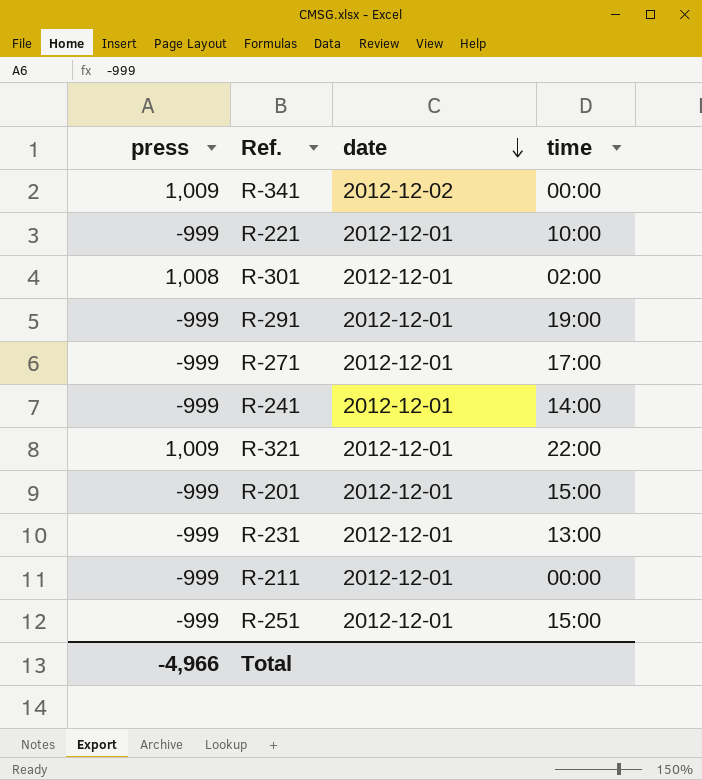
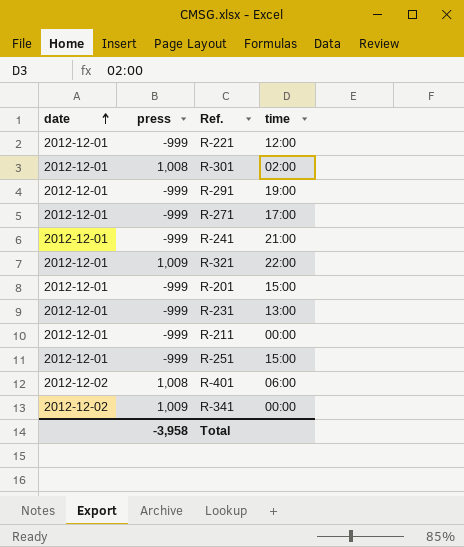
row order: date descending -> date ascending
column date | position: 3 -> 1
R-221 | time: 10:00 -> 12:00
R-241 | time: 14:00 -> 21:00
row R-401: none -> 2012-12-02 | 1,008 | 06:00
Total | press: -4,966 -> -3,958

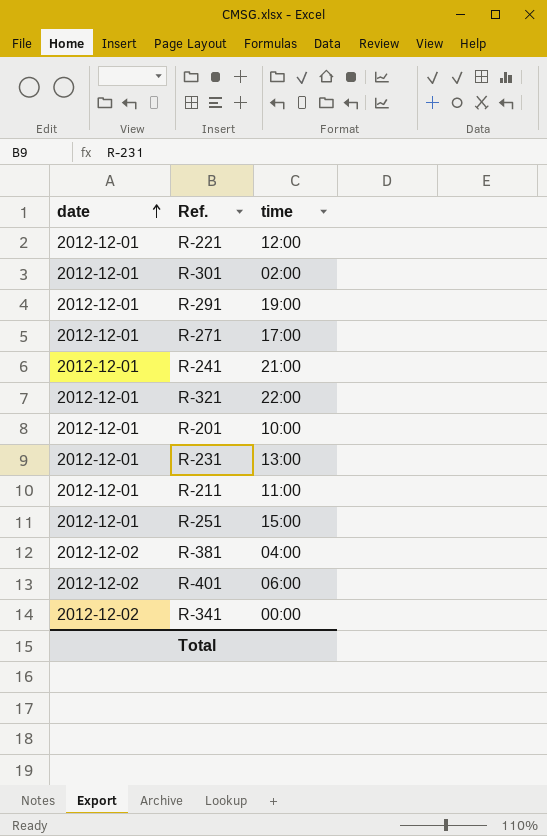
column press | position: 2 -> none
R-201 | time: 15:00 -> 10:00
R-211 | time: 00:00 -> 11:00
row R-381: none -> 2012-12-02 | 04:00

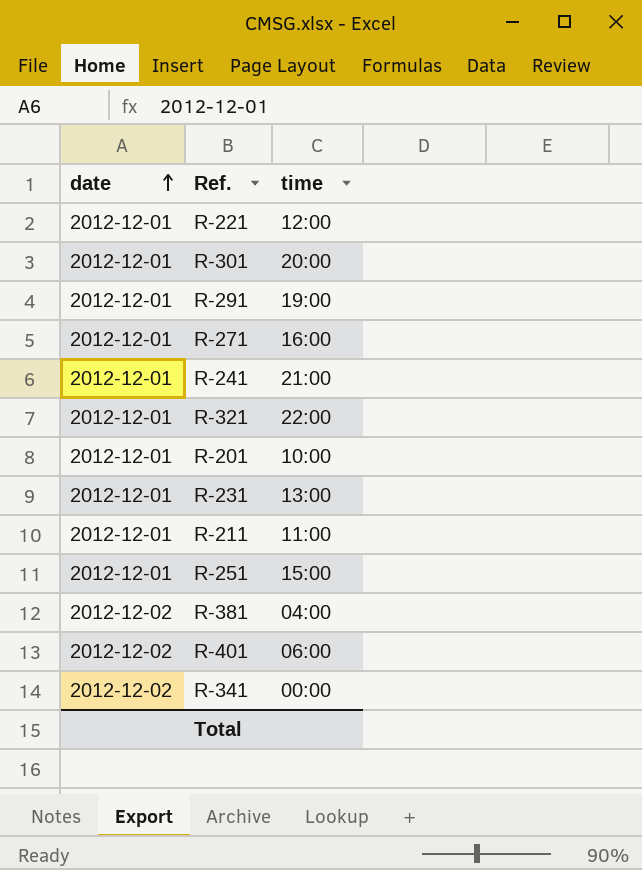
R-301 | time: 02:00 -> 20:00
R-271 | time: 17:00 -> 16:00

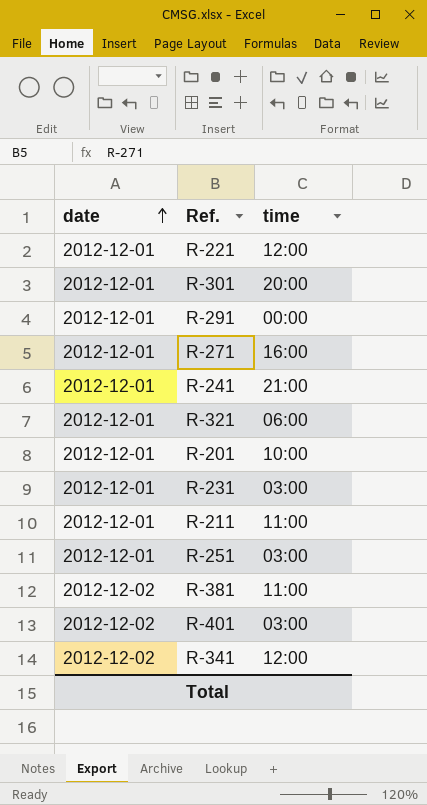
R-291 | time: 19:00 -> 00:00
R-321 | time: 22:00 -> 06:00
R-231 | time: 13:00 -> 03:00
R-251 | time: 15:00 -> 03:00
R-381 | time: 04:00 -> 11:00
R-401 | time: 06:00 -> 03:00
R-341 | time: 00:00 -> 12:00

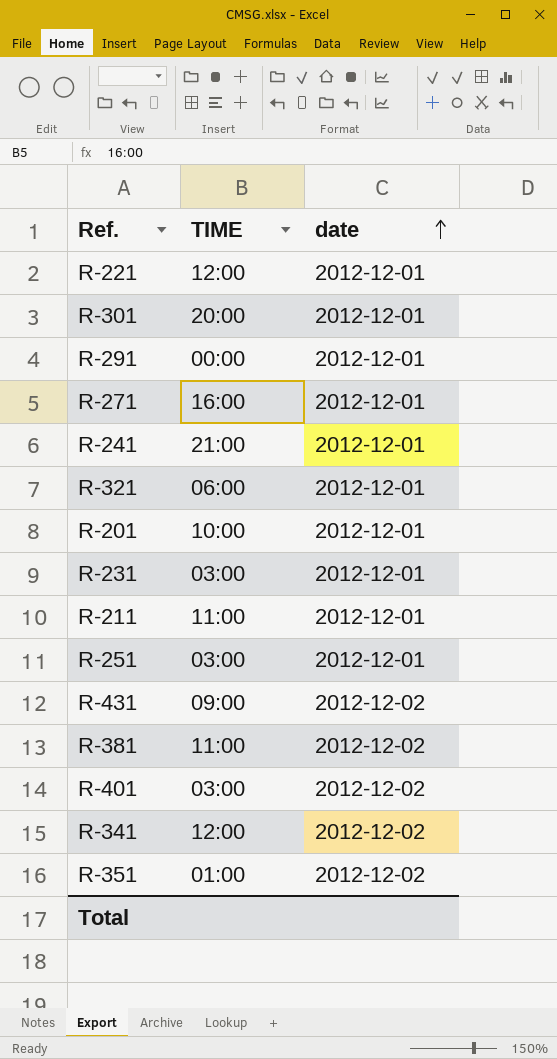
column name: time -> TIME
column date | position: 1 -> 3
row R-431: none -> 09:00 | 2012-12-02
row R-351: none -> 01:00 | 2012-12-02

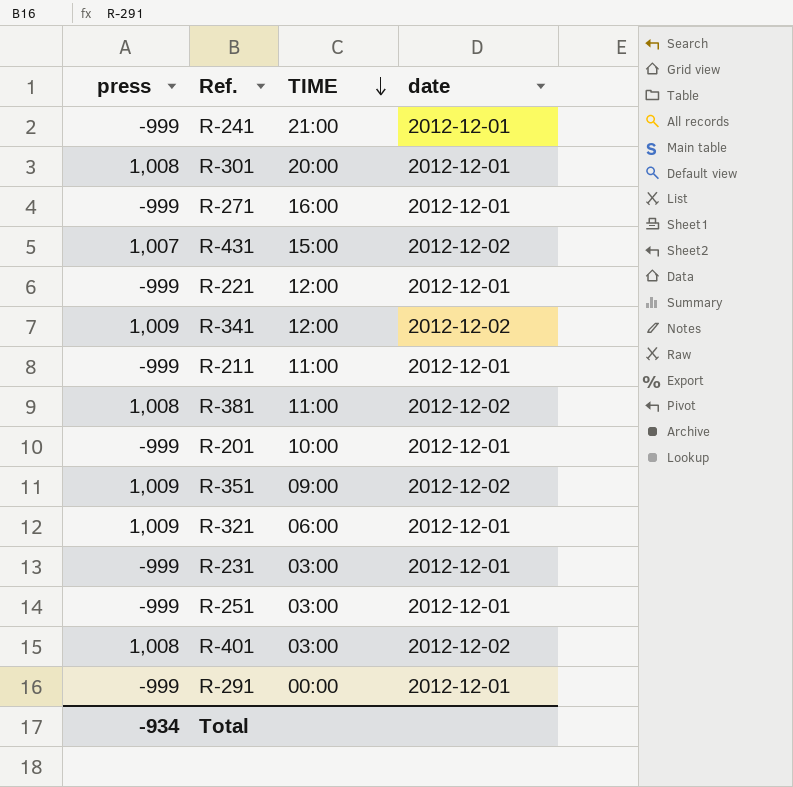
row order: date ascending -> TIME descending
column press | position: none -> 1
R-431 | TIME: 09:00 -> 15:00
R-351 | TIME: 01:00 -> 09:00

